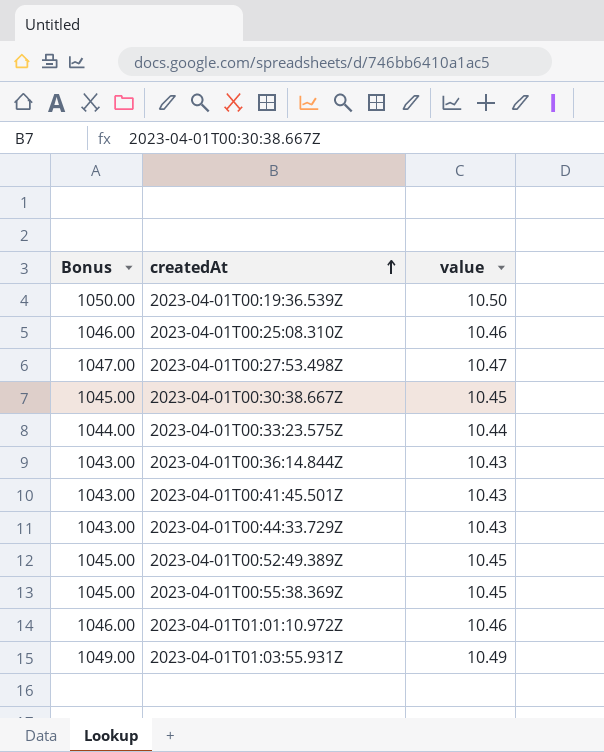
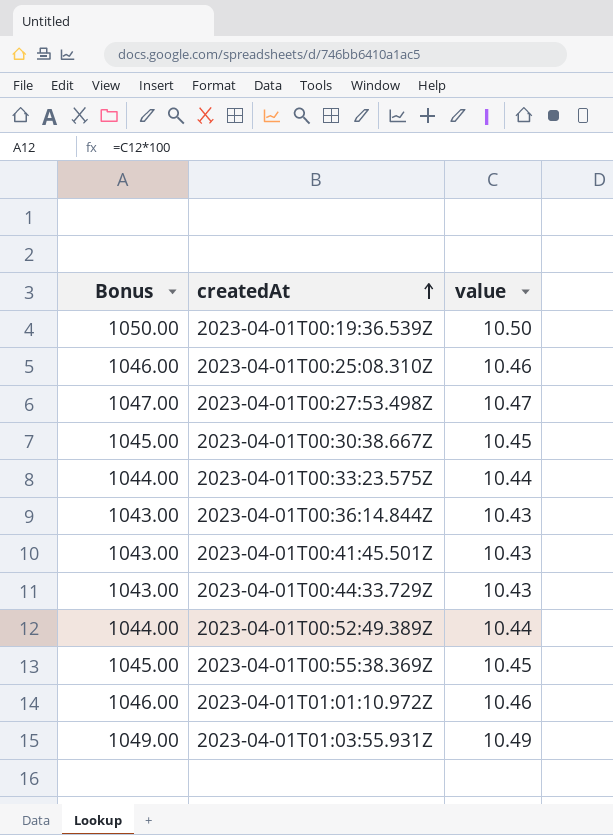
2023-04-01T00:52:49.389Z | Bonus: 1045.00 -> 1044.00
2023-04-01T00:52:49.389Z | value: 10.45 -> 10.44

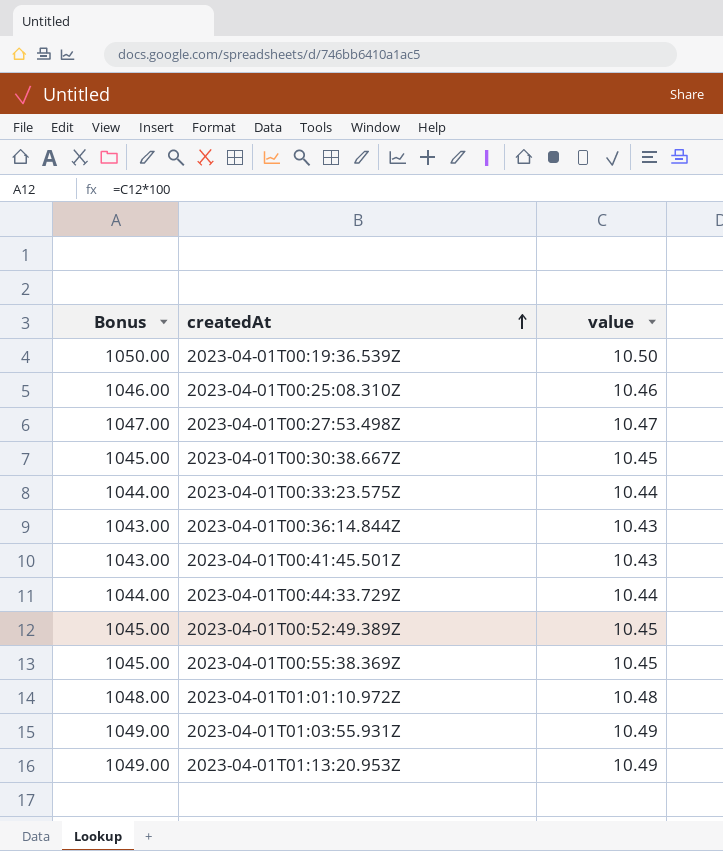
2023-04-01T00:44:33.729Z | Bonus: 1043.00 -> 1044.00
2023-04-01T00:44:33.729Z | value: 10.43 -> 10.44
2023-04-01T00:52:49.389Z | Bonus: 1044.00 -> 1045.00
2023-04-01T00:52:49.389Z | value: 10.44 -> 10.45
2023-04-01T01:01:10.972Z | Bonus: 1046.00 -> 1048.00
2023-04-01T01:01:10.972Z | value: 10.46 -> 10.48
row 2023-04-01T01:13:20.953Z: none -> 1049.00 | 10.49

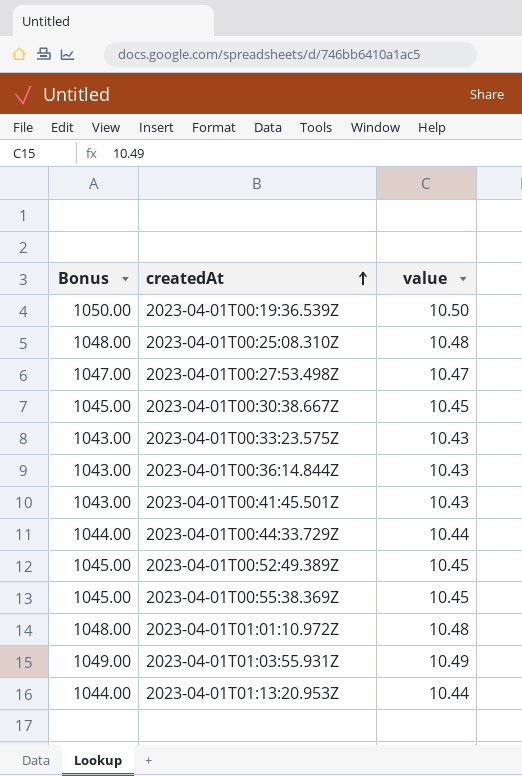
2023-04-01T00:25:08.310Z | Bonus: 1046.00 -> 1048.00
2023-04-01T00:25:08.310Z | value: 10.46 -> 10.48
2023-04-01T00:33:23.575Z | Bonus: 1044.00 -> 1043.00
2023-04-01T00:33:23.575Z | value: 10.44 -> 10.43
2023-04-01T01:13:20.953Z | Bonus: 1049.00 -> 1044.00
2023-04-01T01:13:20.953Z | value: 10.49 -> 10.44

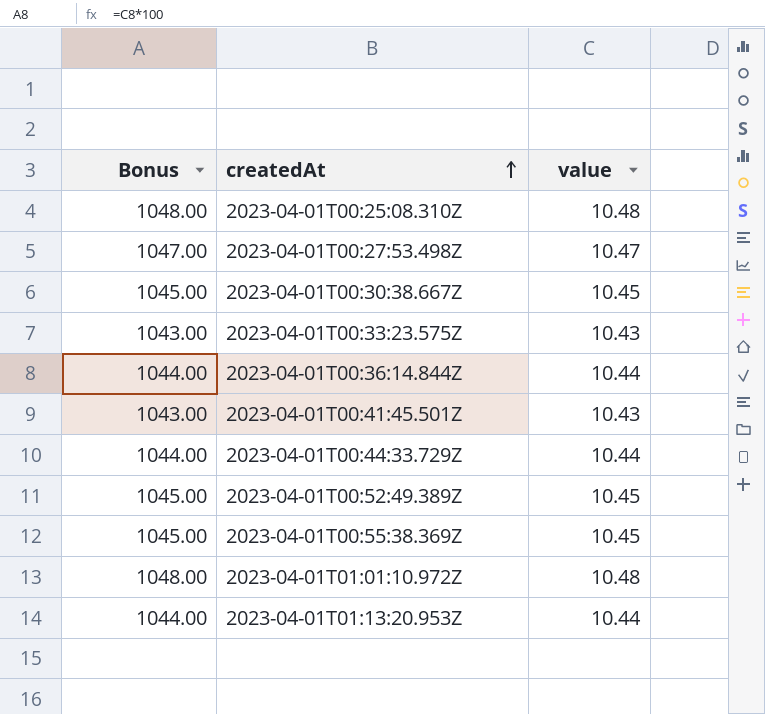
row 2023-04-01T00:19:36.539Z: 1050.00 | 10.50 -> none
row 2023-04-01T01:03:55.931Z: 1049.00 | 10.49 -> none
2023-04-01T00:36:14.844Z | Bonus: 1043.00 -> 1044.00
2023-04-01T00:36:14.844Z | value: 10.43 -> 10.44

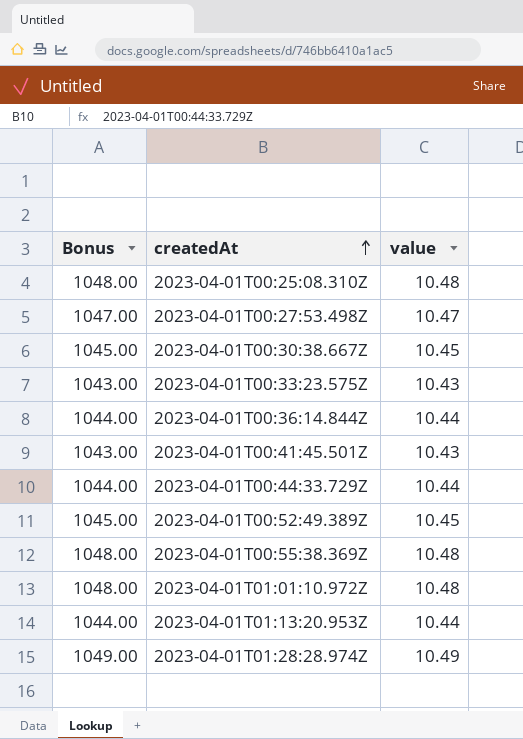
2023-04-01T00:55:38.369Z | Bonus: 1045.00 -> 1048.00
2023-04-01T00:55:38.369Z | value: 10.45 -> 10.48
row 2023-04-01T01:28:28.974Z: none -> 1049.00 | 10.49

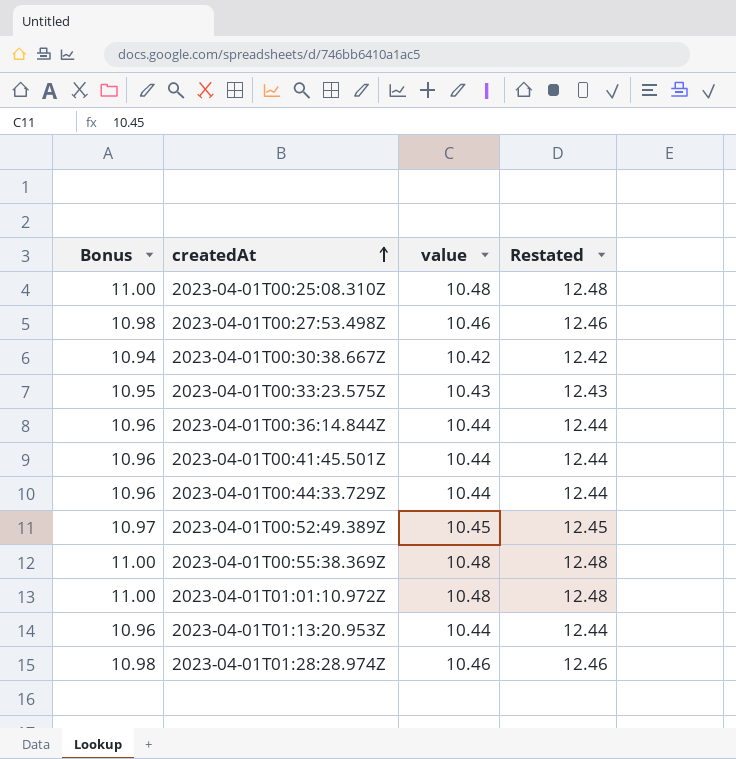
column Bonus | formula: [value] * 100 -> [value] * 1.05
column Restated | formula: none -> [value] + 2
2023-04-01T00:27:53.498Z | value: 10.47 -> 10.46
2023-04-01T00:30:38.667Z | value: 10.45 -> 10.42
2023-04-01T00:41:45.501Z | value: 10.43 -> 10.44
2023-04-01T01:28:28.974Z | value: 10.49 -> 10.46

